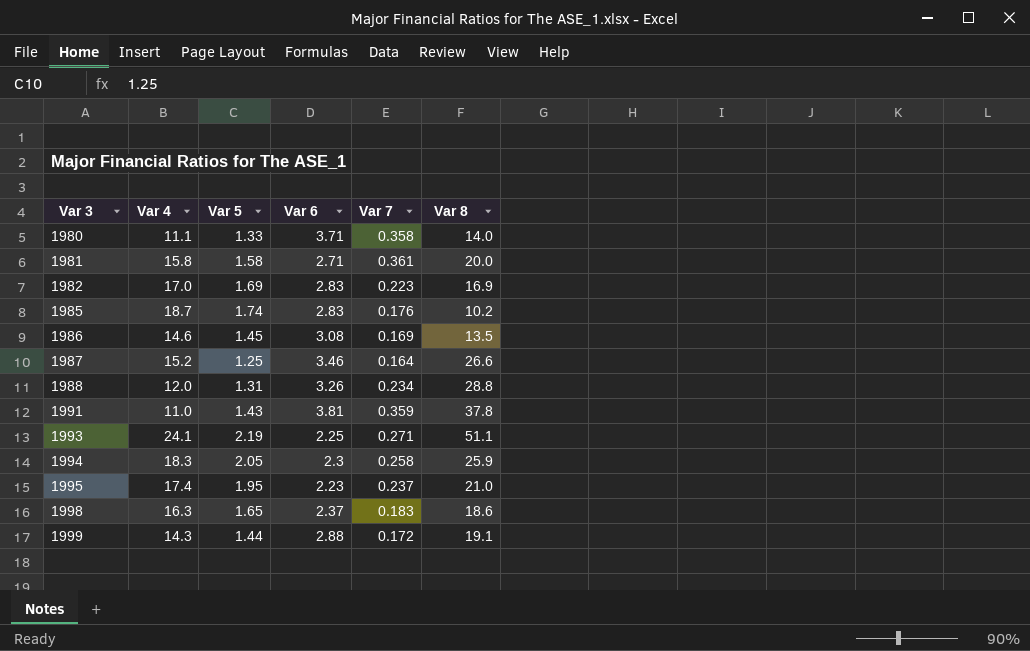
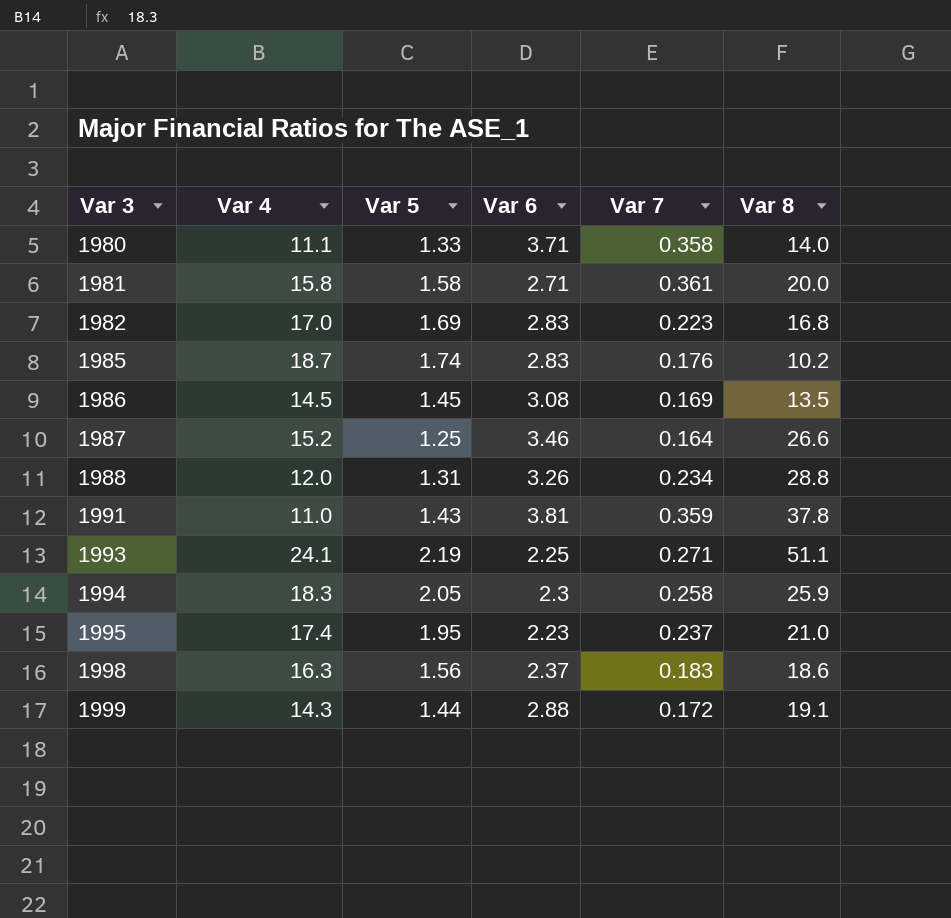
1982 | Var 8: 16.9 -> 16.8
1986 | Var 4: 14.6 -> 14.5
1998 | Var 5: 1.65 -> 1.56

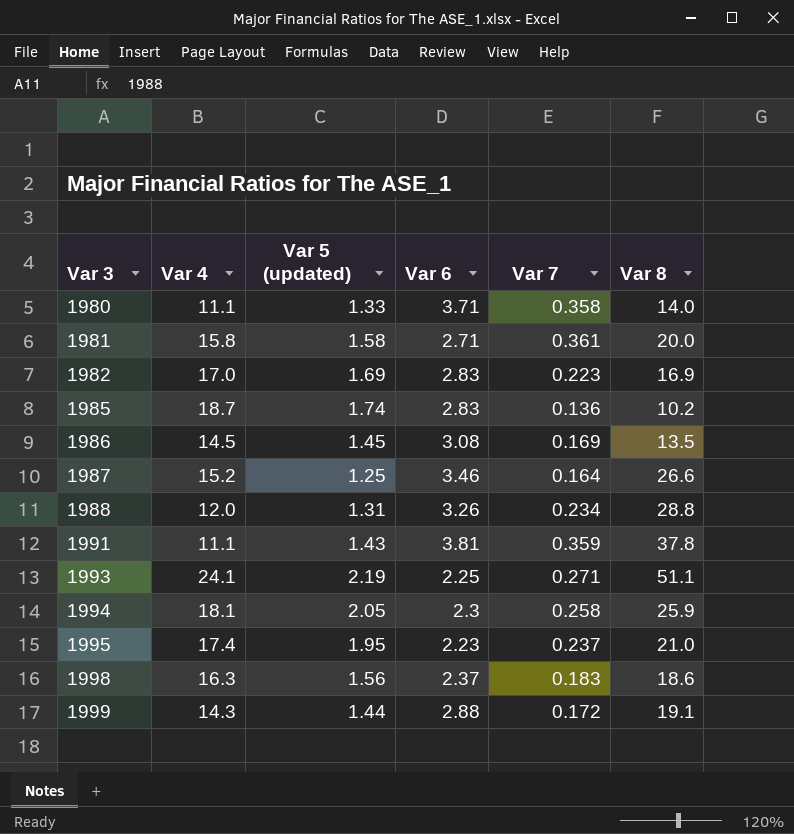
column name: Var 5 -> Var 5 (updated)
1982 | Var 8: 16.8 -> 16.9
1985 | Var 7: 0.176 -> 0.136
1991 | Var 4: 11.0 -> 11.1
1994 | Var 4: 18.3 -> 18.1

